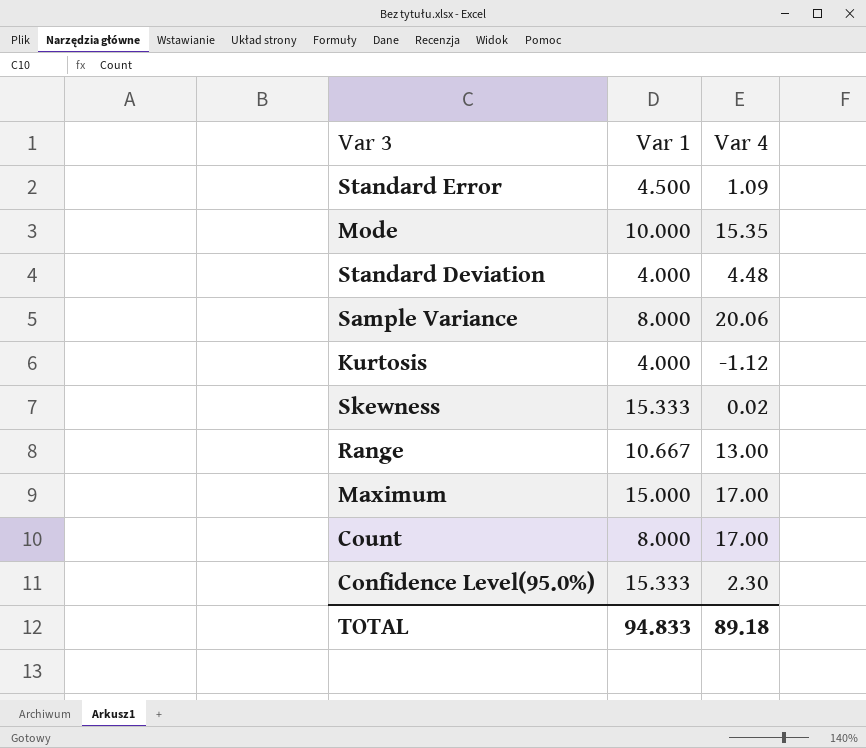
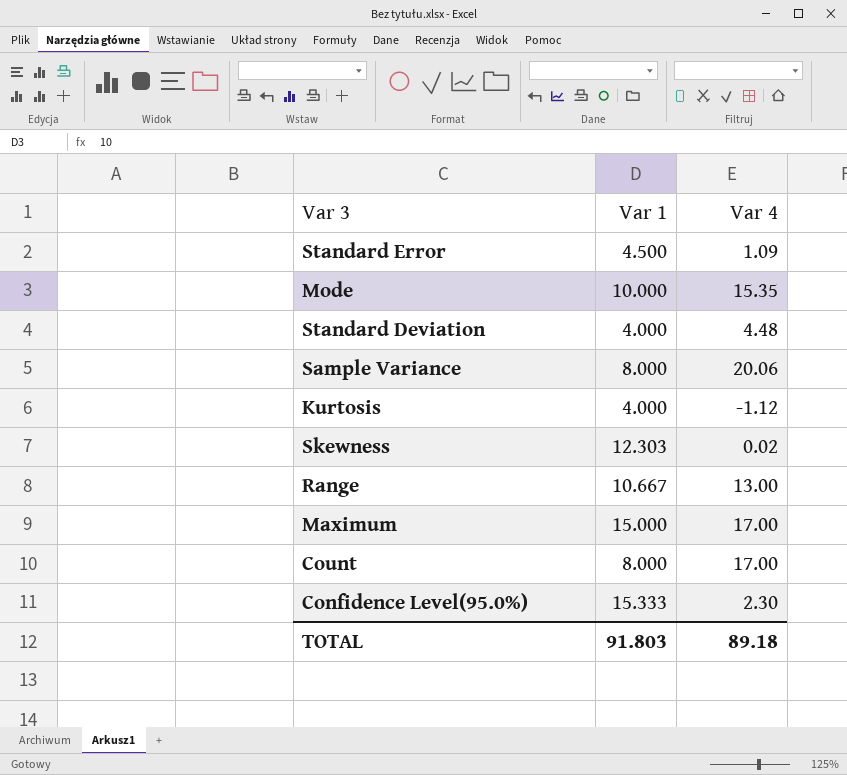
Skewness | Var 1: 15.333 -> 12.303
TOTAL | Var 1: 94.833 -> 91.803

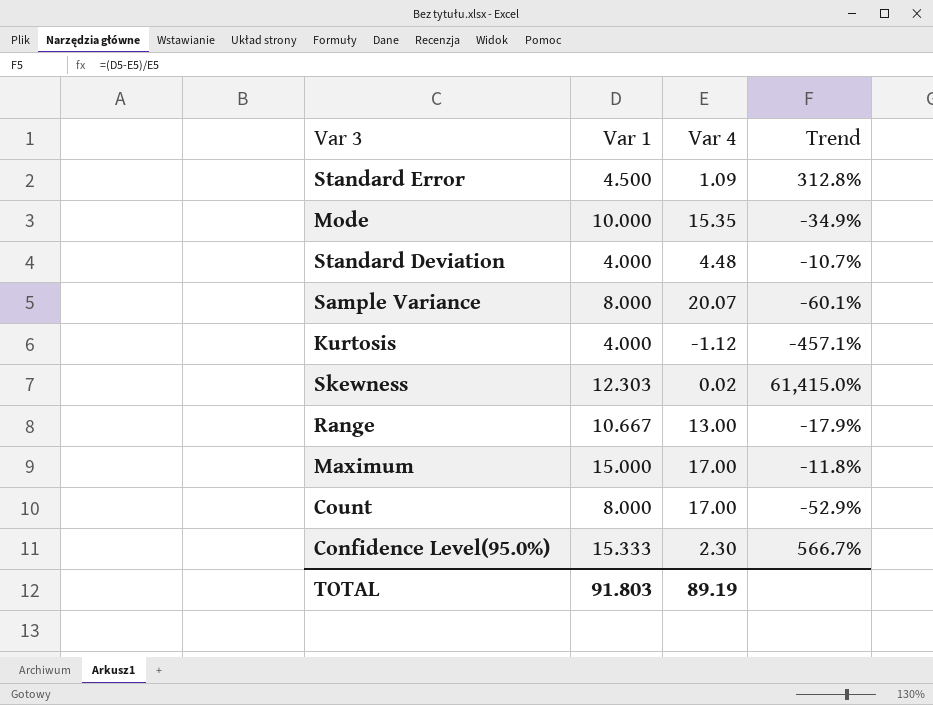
column Trend | formula: none -> ([Var 1] - [Var 4]) / [Var 4]
Sample Variance | Var 4: 20.06 -> 20.07
TOTAL | Var 4: 89.18 -> 89.19

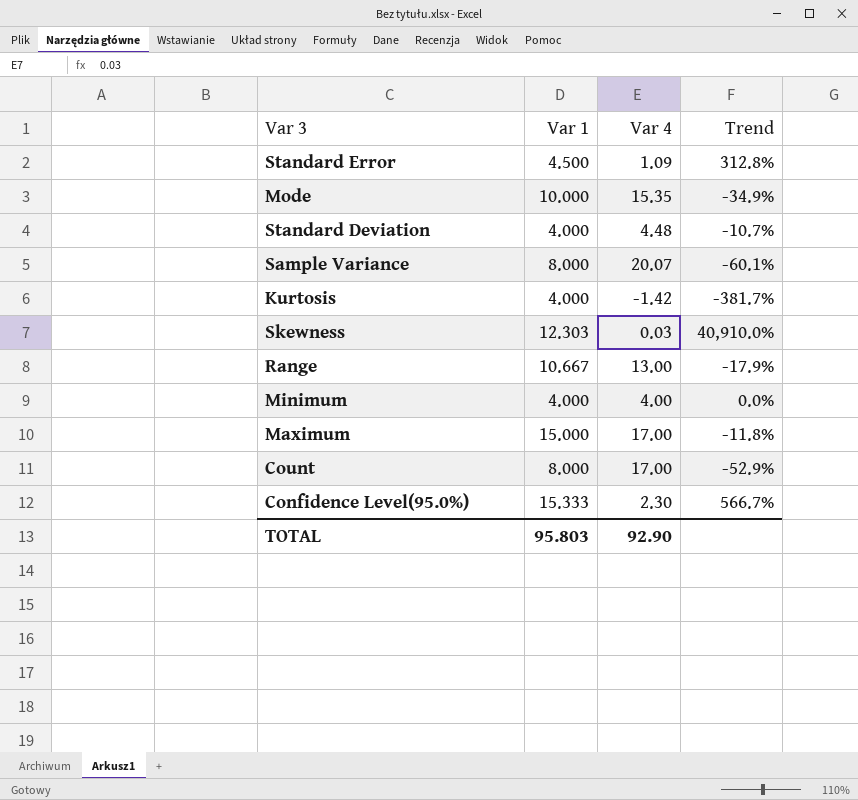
Kurtosis | Var 4: -1.12 -> -1.42
Kurtosis | Trend: -457.1% -> -381.7%
Skewness | Var 4: 0.02 -> 0.03
Skewness | Trend: 61,415.0% -> 40,910.0%
row Minimum: none -> 4.000 | 4.00 | 0.0%
TOTAL | Var 1: 91.803 -> 95.803
TOTAL | Var 4: 89.19 -> 92.90

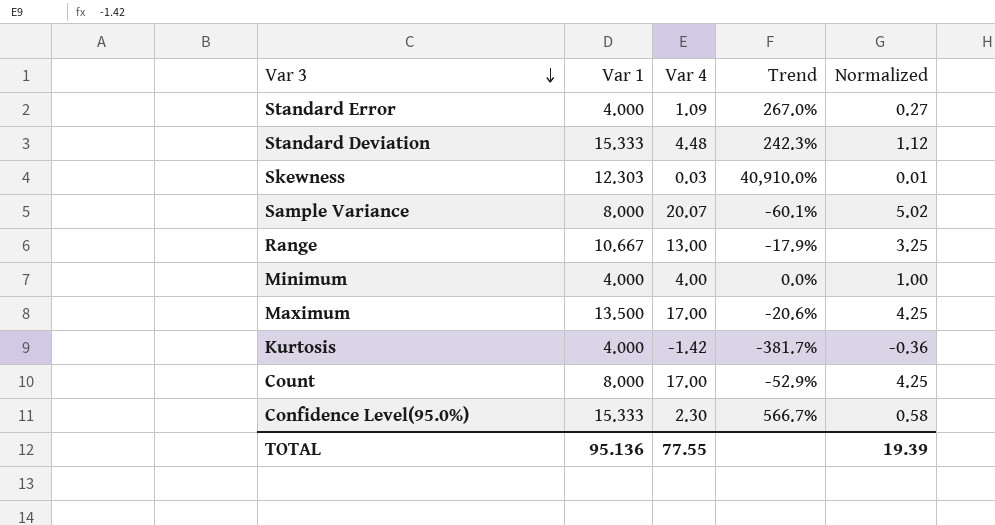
row order: none -> Var 3 descending
column Normalized | formula: none -> [Var 4] * 0.25
row Mode: 10.000 | 15.35 | -34.9% -> none
Standard Error | Var 1: 4.500 -> 4.000
Standard Error | Trend: 312.8% -> 267.0%
Standard Deviation | Var 1: 4.000 -> 15.333
Standard Deviation | Trend: -10.7% -> 242.3%
Maximum | Var 1: 15.000 -> 13.500
Maximum | Trend: -11.8% -> -20.6%
TOTAL | Var 1: 95.803 -> 95.136
TOTAL | Var 4: 92.90 -> 77.55

